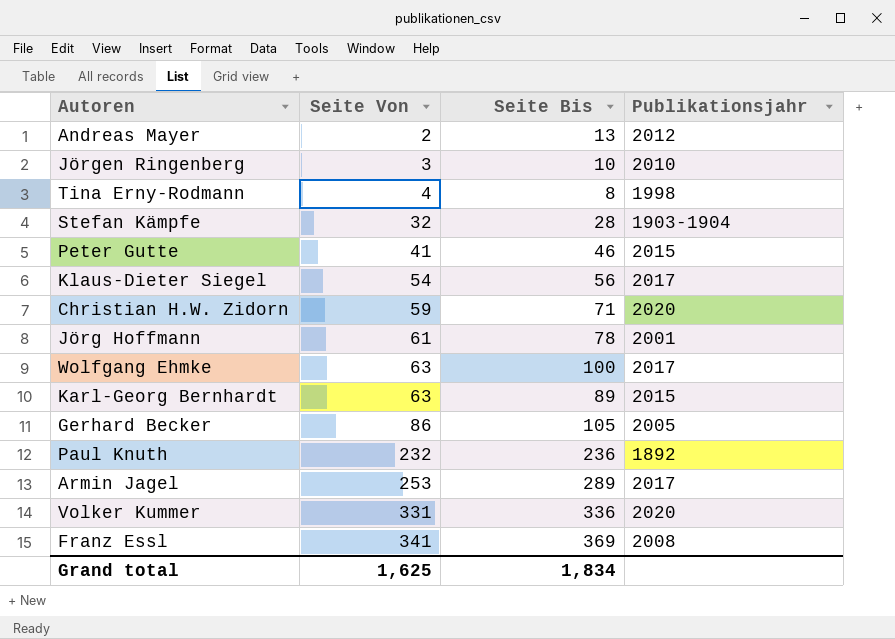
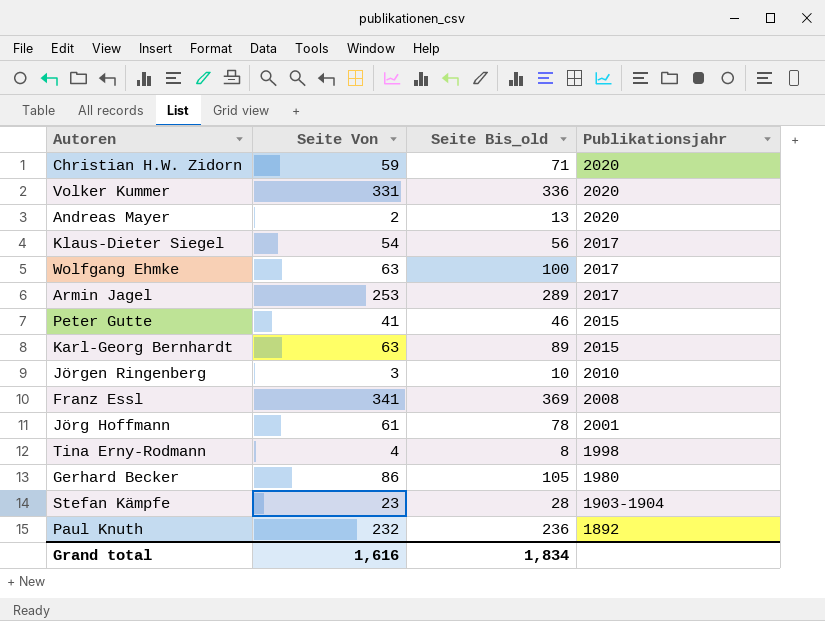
row order: Seite Von ascending -> Publikationsjahr descending
column name: Seite Bis -> Seite Bis_old
Andreas Mayer | Publikationsjahr: 2012 -> 2020
Gerhard Becker | Publikationsjahr: 2005 -> 1980
Stefan Kämpfe | Seite Von: 32 -> 23
Grand total | Seite Von: 1,625 -> 1,616

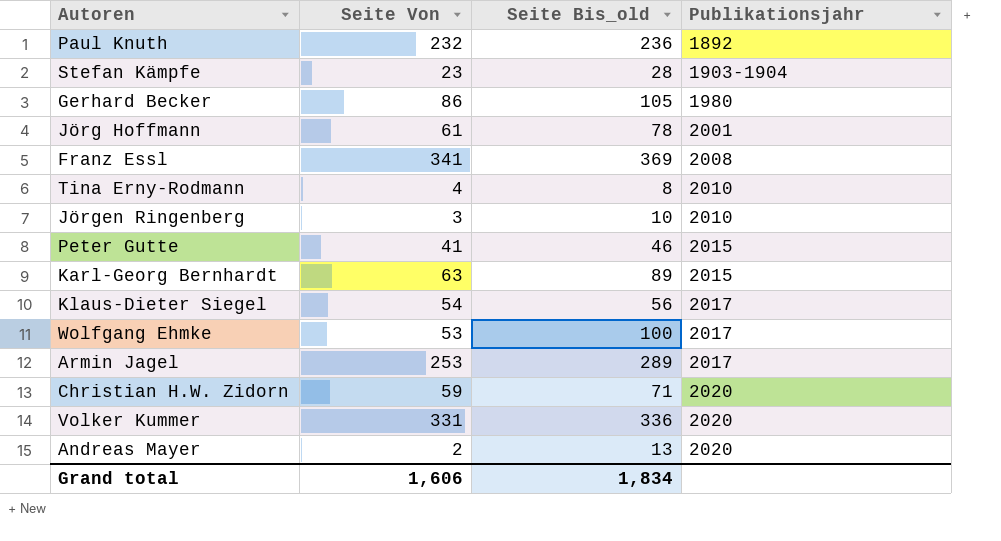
row order: Publikationsjahr descending -> Publikationsjahr ascending
Tina Erny-Rodmann | Publikationsjahr: 1998 -> 2010
Wolfgang Ehmke | Seite Von: 63 -> 53
Grand total | Seite Von: 1,616 -> 1,606

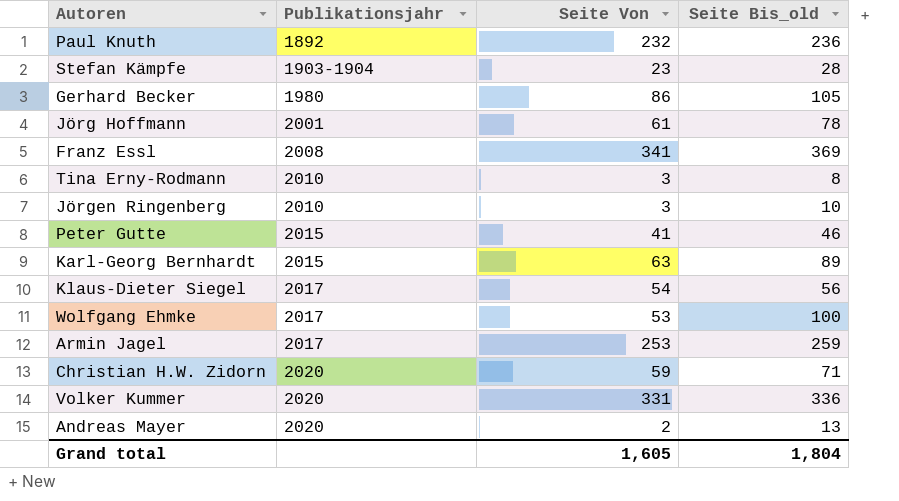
column Publikationsjahr | position: 4 -> 2
Tina Erny-Rodmann | Seite Von: 4 -> 3
Armin Jagel | Seite Bis_old: 289 -> 259
Grand total | Seite Von: 1,606 -> 1,605
Grand total | Seite Bis_old: 1,834 -> 1,804

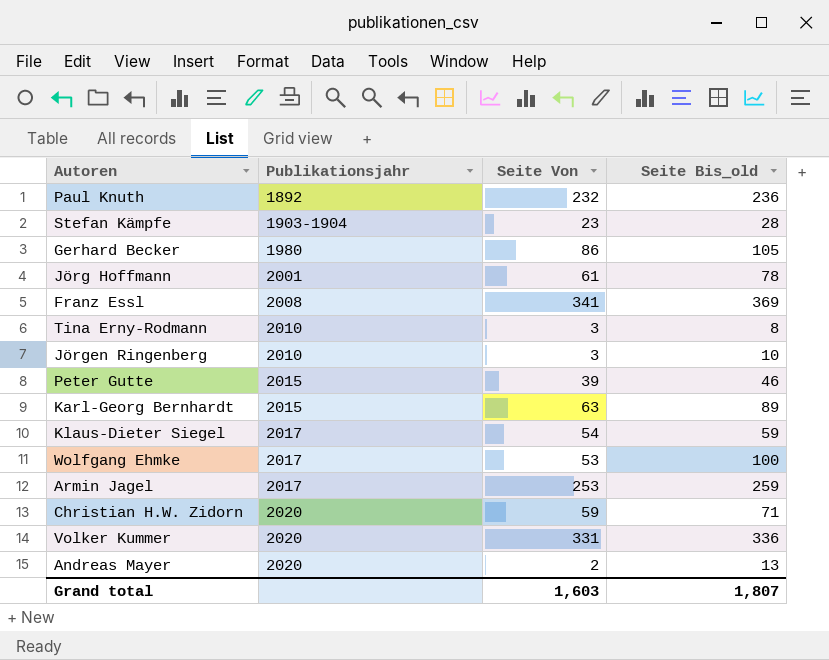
Peter Gutte | Seite Von: 41 -> 39
Klaus-Dieter Siegel | Seite Bis_old: 56 -> 59
Grand total | Seite Von: 1,605 -> 1,603
Grand total | Seite Bis_old: 1,804 -> 1,807

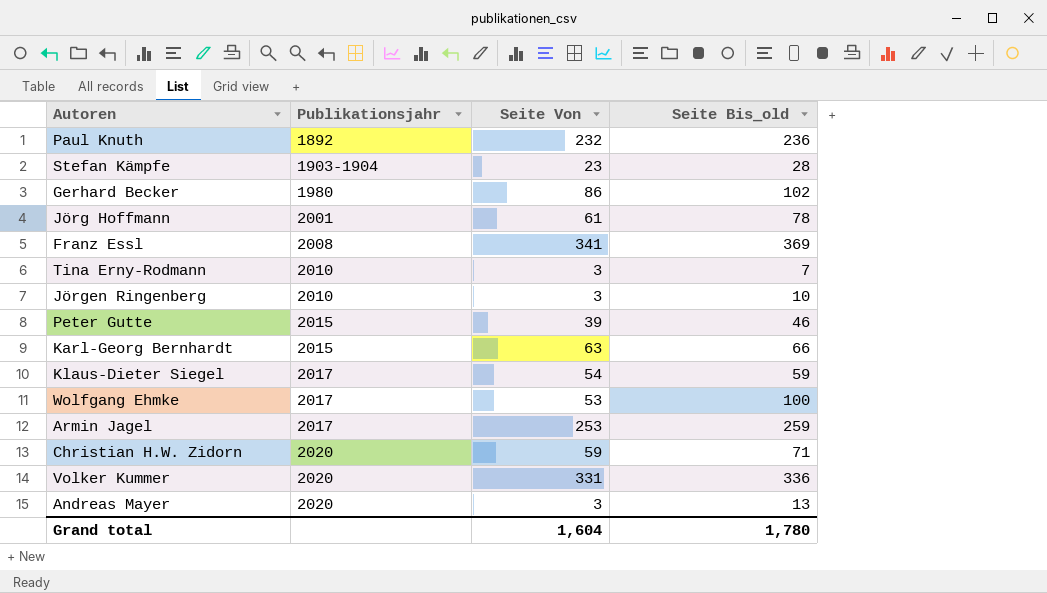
Gerhard Becker | Seite Bis_old: 105 -> 102
Tina Erny-Rodmann | Seite Bis_old: 8 -> 7
Karl-Georg Bernhardt | Seite Bis_old: 89 -> 66
Andreas Mayer | Seite Von: 2 -> 3
Grand total | Seite Von: 1,603 -> 1,604
Grand total | Seite Bis_old: 1,807 -> 1,780

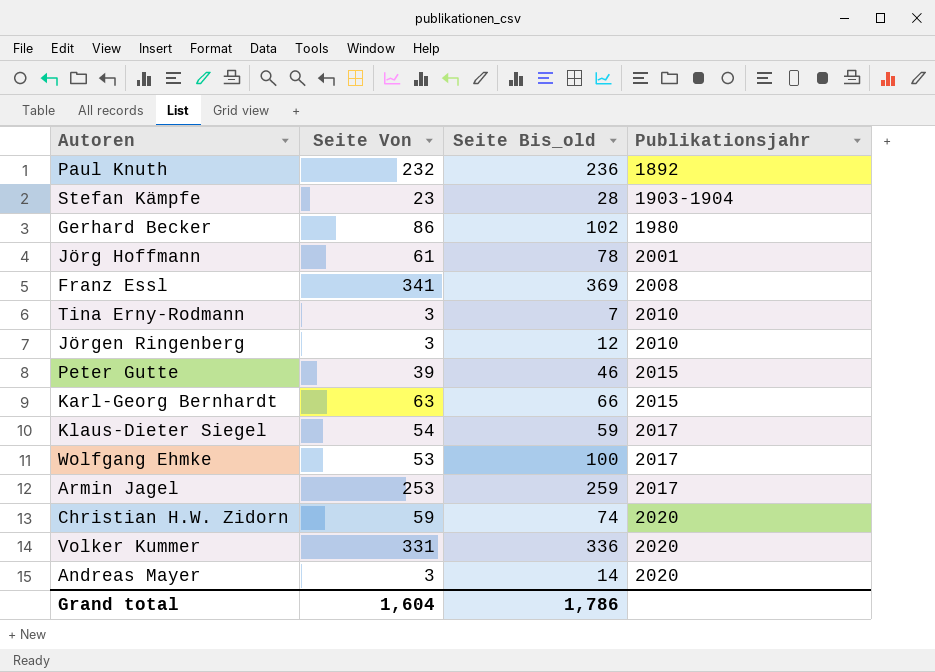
column Publikationsjahr | position: 2 -> 4
Jörgen Ringenberg | Seite Bis_old: 10 -> 12
Christian H.W. Zidorn | Seite Bis_old: 71 -> 74
Andreas Mayer | Seite Bis_old: 13 -> 14
Grand total | Seite Bis_old: 1,780 -> 1,786

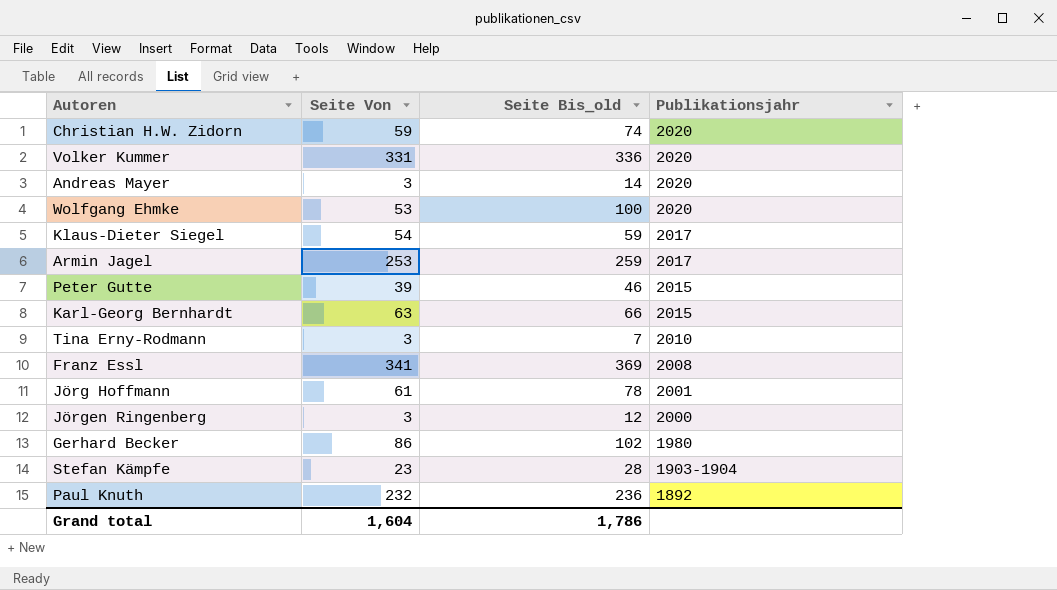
row order: Publikationsjahr ascending -> Publikationsjahr descending
Wolfgang Ehmke | Publikationsjahr: 2017 -> 2020
Jörgen Ringenberg | Publikationsjahr: 2010 -> 2000

